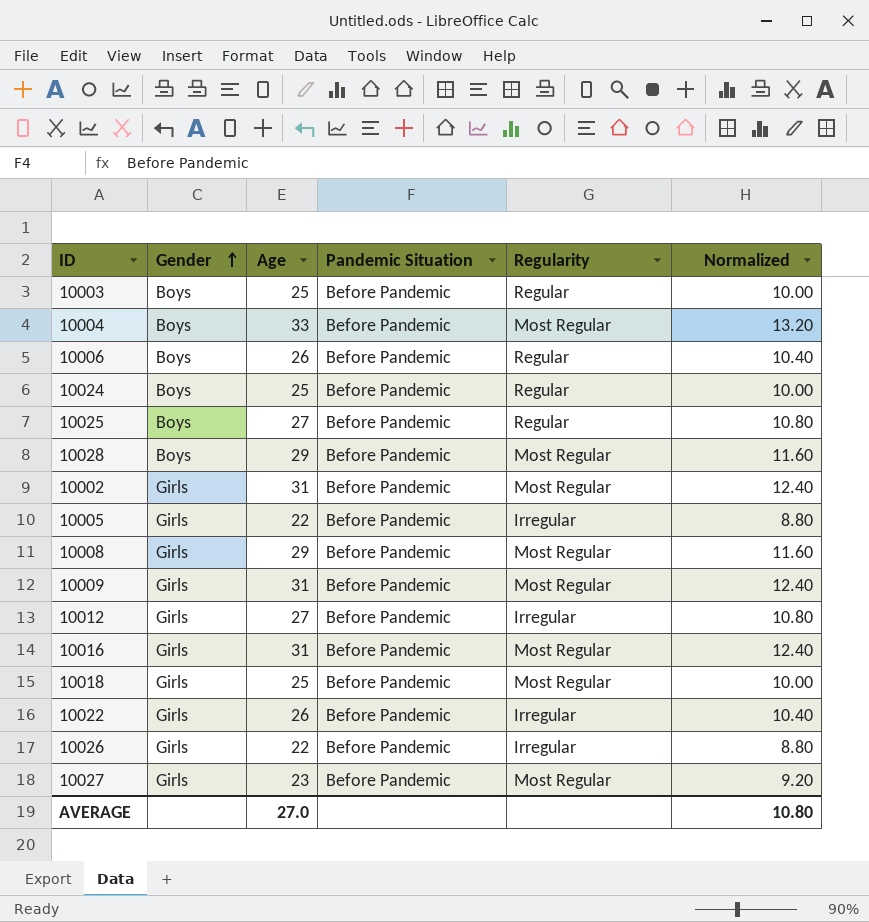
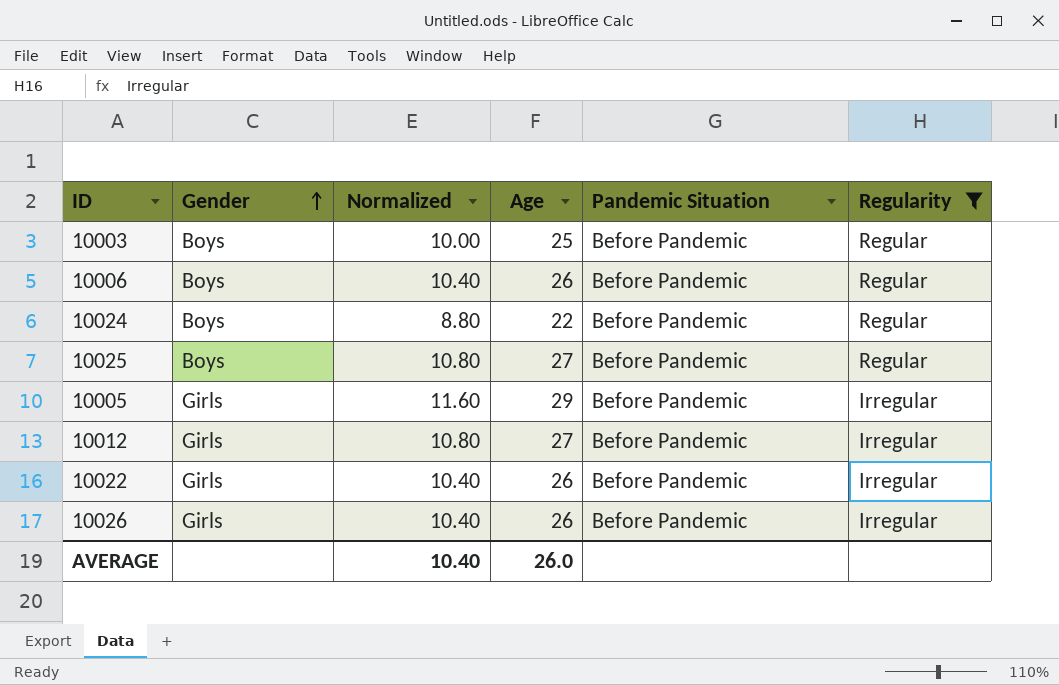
filter: none -> Regularity != Most Regular
column Normalized | position: 6 -> 3
10024 | Normalized: 10.00 -> 8.80
10024 | Age: 25 -> 22
10005 | Normalized: 8.80 -> 11.60
10005 | Age: 22 -> 29
10026 | Normalized: 8.80 -> 10.40
10026 | Age: 22 -> 26
AVERAGE | Normalized: 10.80 -> 10.40
AVERAGE | Age: 27.0 -> 26.0

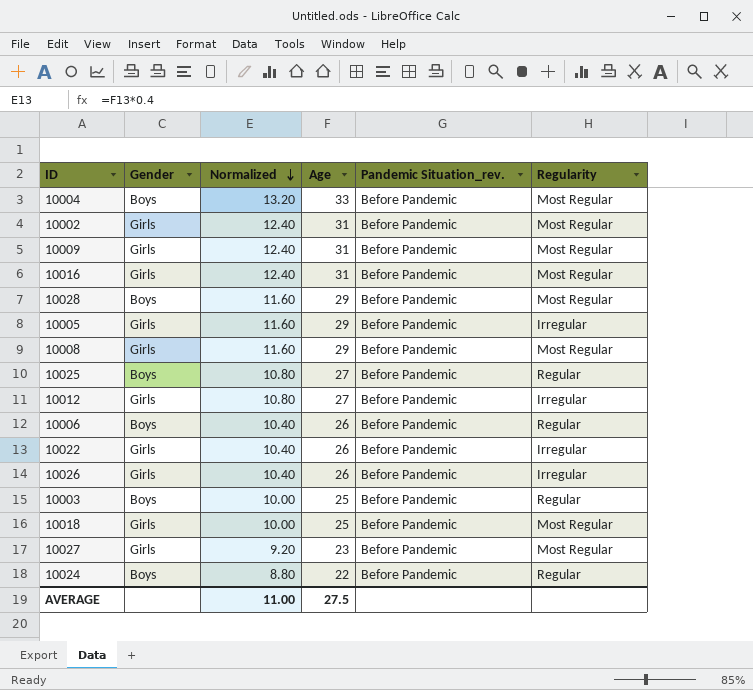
filter: Regularity != Most Regular -> none
row order: Gender ascending -> Normalized descending
column name: Pandemic Situation -> Pandemic Situation_rev.
AVERAGE | Normalized: 10.40 -> 11.00
AVERAGE | Age: 26.0 -> 27.5

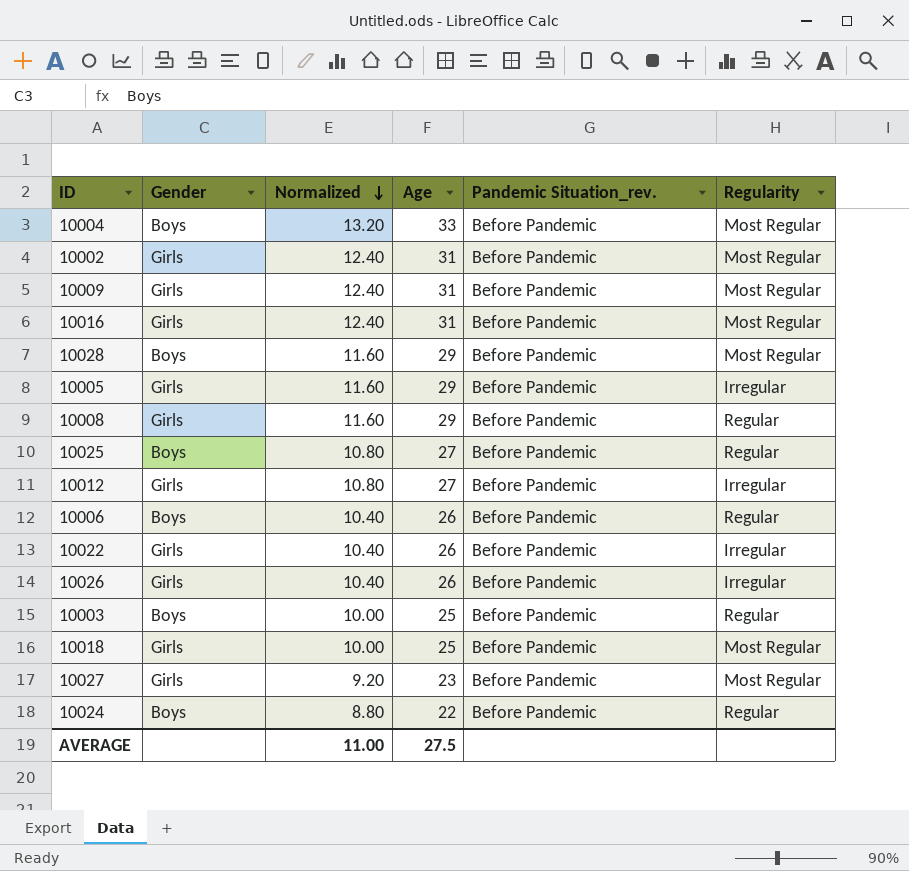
10008 | Regularity: Most Regular -> Regular

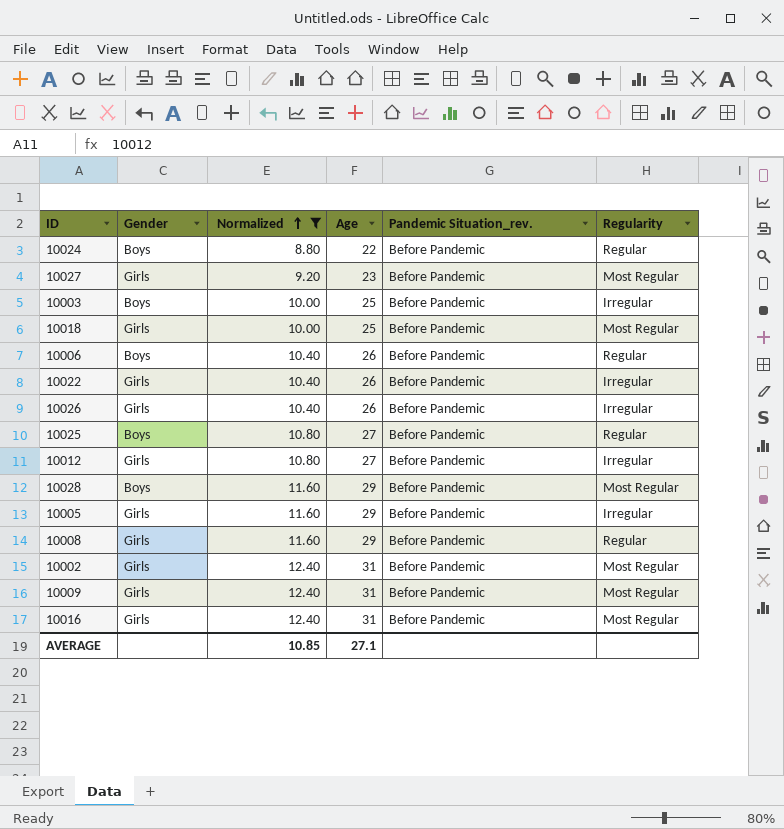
filter: none -> Normalized != 13.20
row order: Normalized descending -> Normalized ascending
10003 | Regularity: Regular -> Irregular
AVERAGE | Normalized: 11.00 -> 10.85
AVERAGE | Age: 27.5 -> 27.1

